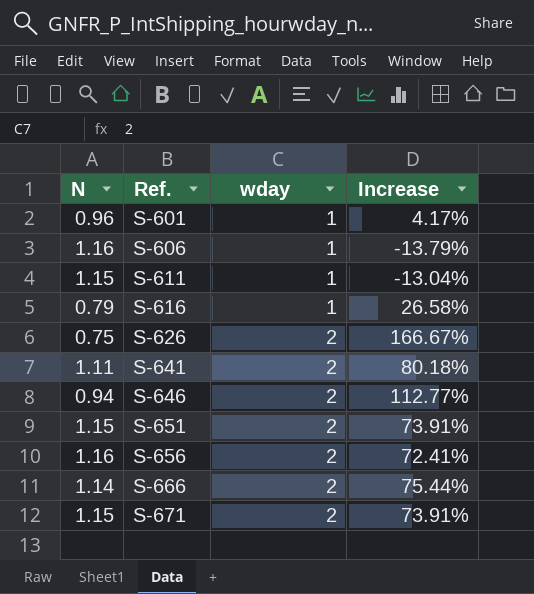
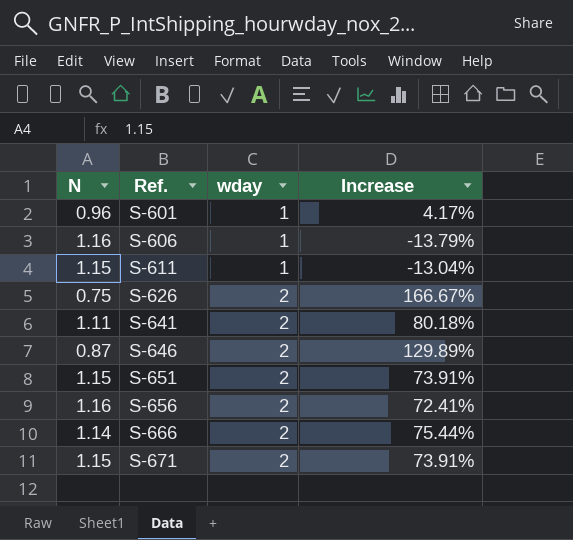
row S-616: 0.79 | 1 | 26.58% -> none
S-646 | N: 0.94 -> 0.87
S-646 | Increase: 112.77% -> 129.89%

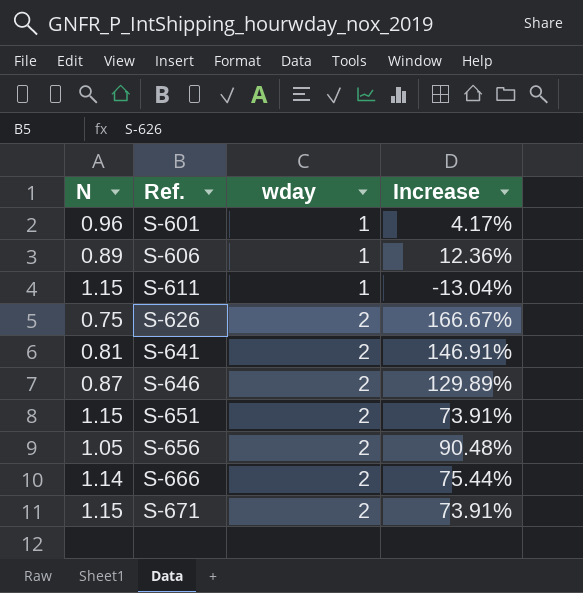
S-606 | N: 1.16 -> 0.89
S-606 | Increase: -13.79% -> 12.36%
S-641 | N: 1.11 -> 0.81
S-641 | Increase: 80.18% -> 146.91%
S-656 | N: 1.16 -> 1.05
S-656 | Increase: 72.41% -> 90.48%

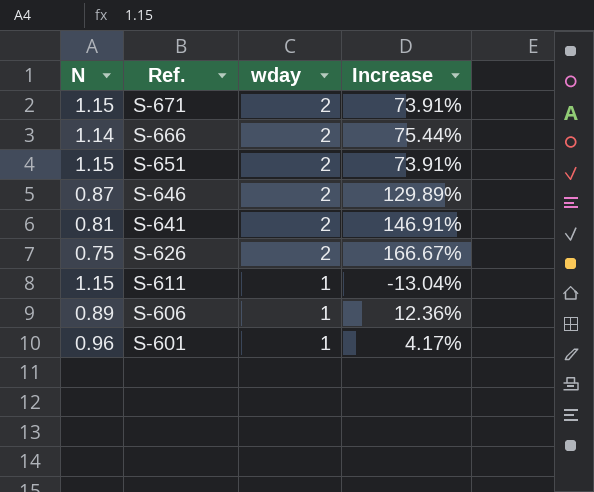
row order: Ref. ascending -> Ref. descending
row S-656: 1.05 | 2 | 90.48% -> none

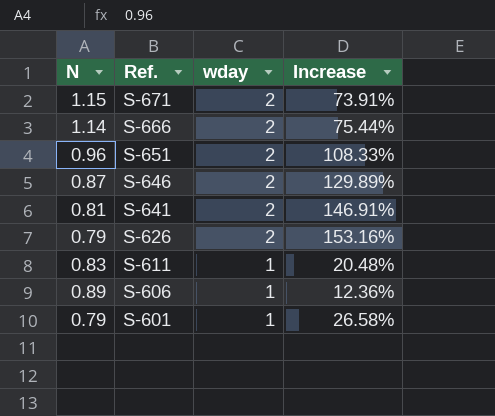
S-651 | N: 1.15 -> 0.96
S-651 | Increase: 73.91% -> 108.33%
S-626 | N: 0.75 -> 0.79
S-626 | Increase: 166.67% -> 153.16%
S-611 | N: 1.15 -> 0.83
S-611 | Increase: -13.04% -> 20.48%
S-601 | N: 0.96 -> 0.79
S-601 | Increase: 4.17% -> 26.58%

